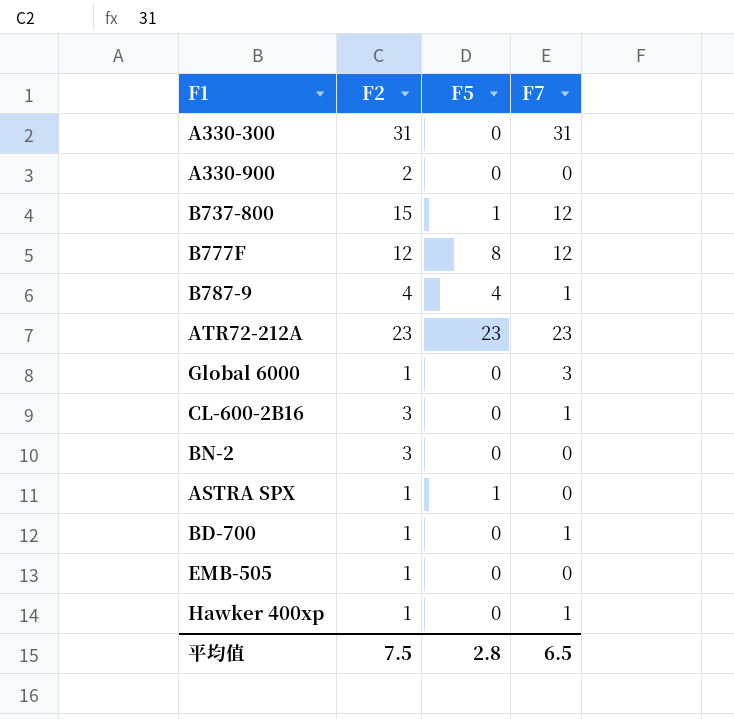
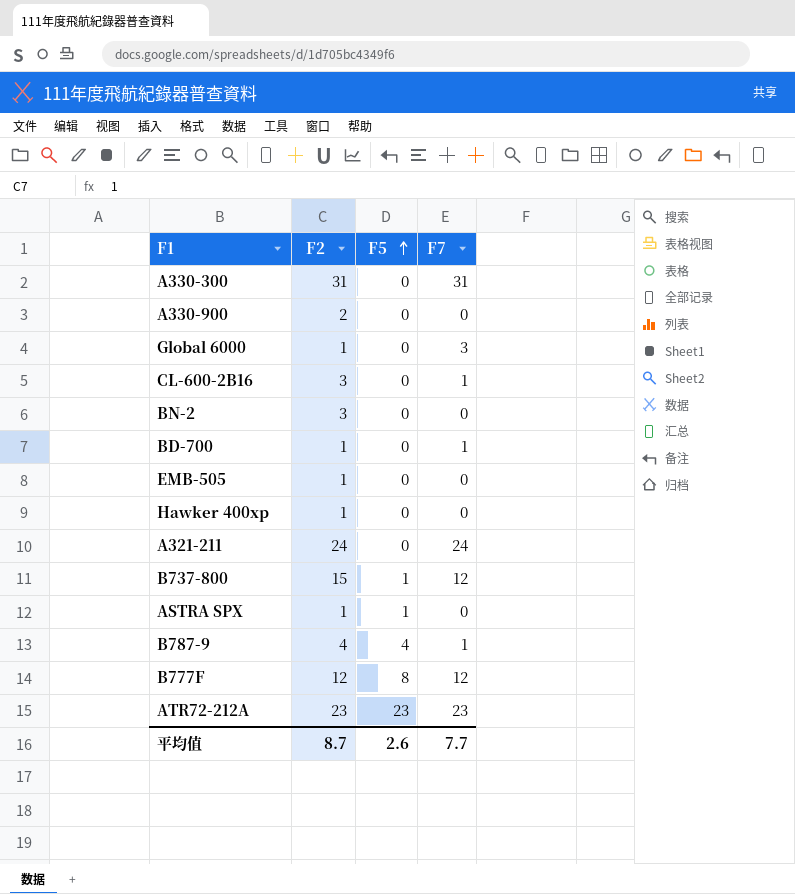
row order: none -> F5 ascending
Hawker 400xp | F7: 1 -> 0
row A321-211: none -> 24 | 0 | 24
平均值 | F2: 7.5 -> 8.7
平均值 | F5: 2.8 -> 2.6
平均值 | F7: 6.5 -> 7.7

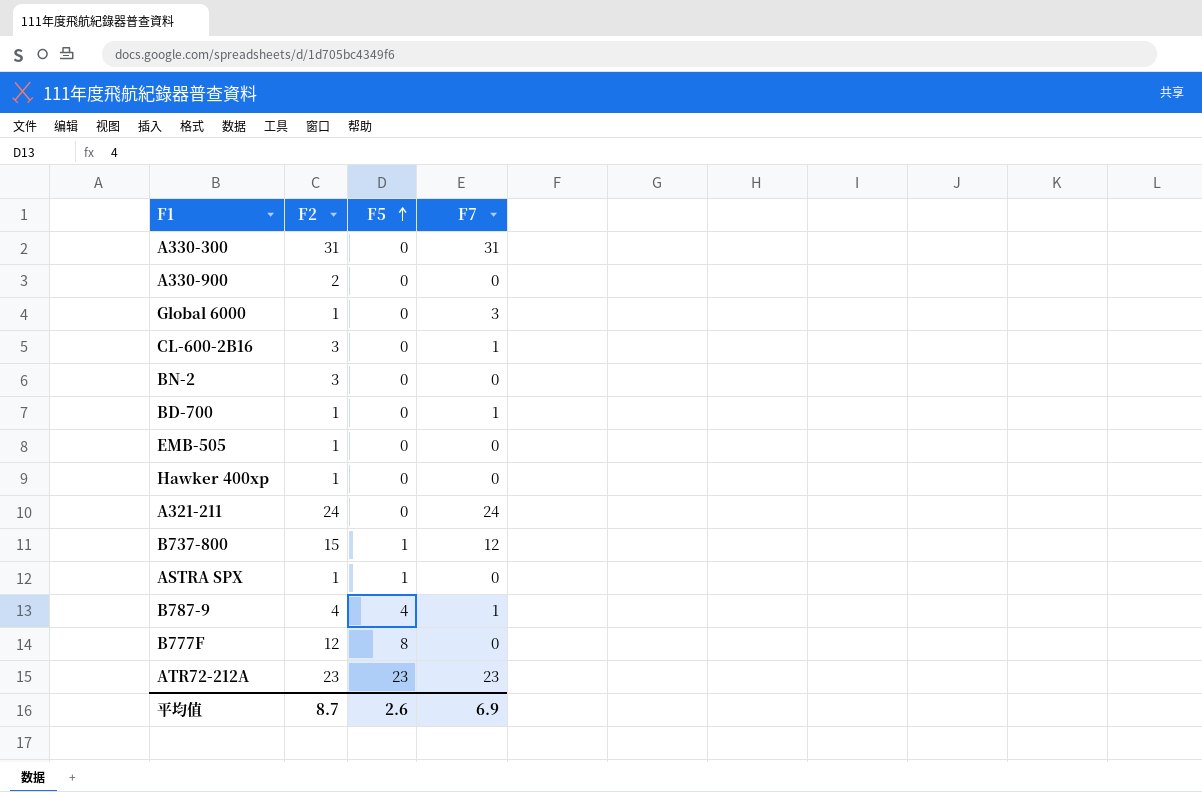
B777F | F7: 12 -> 0
平均值 | F7: 7.7 -> 6.9

